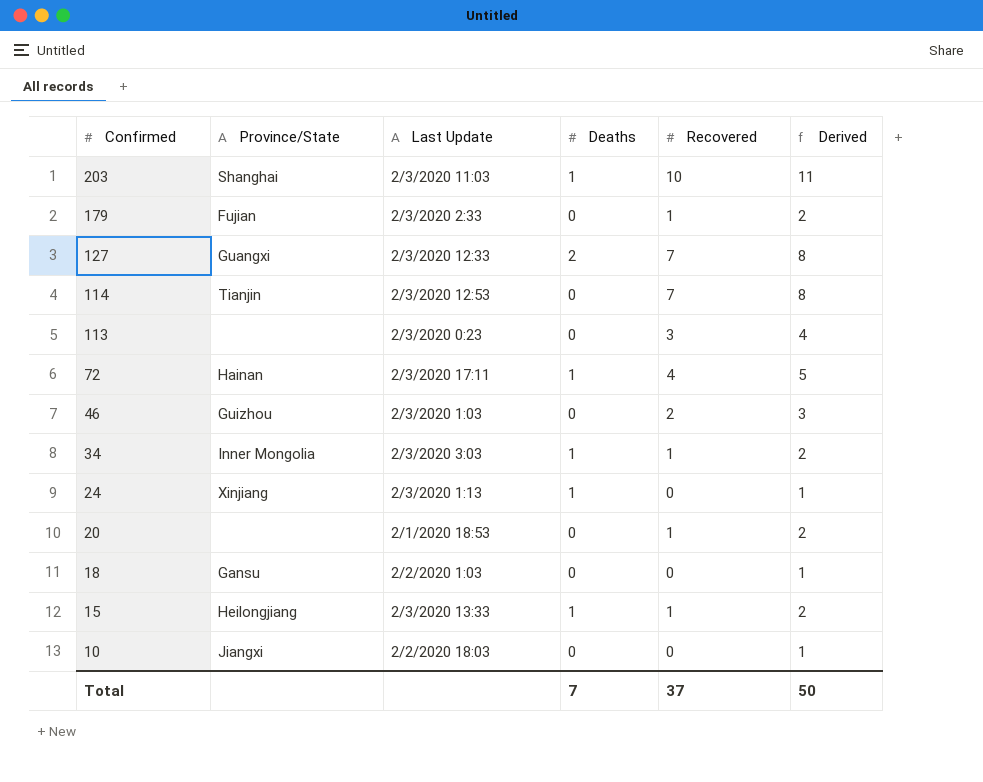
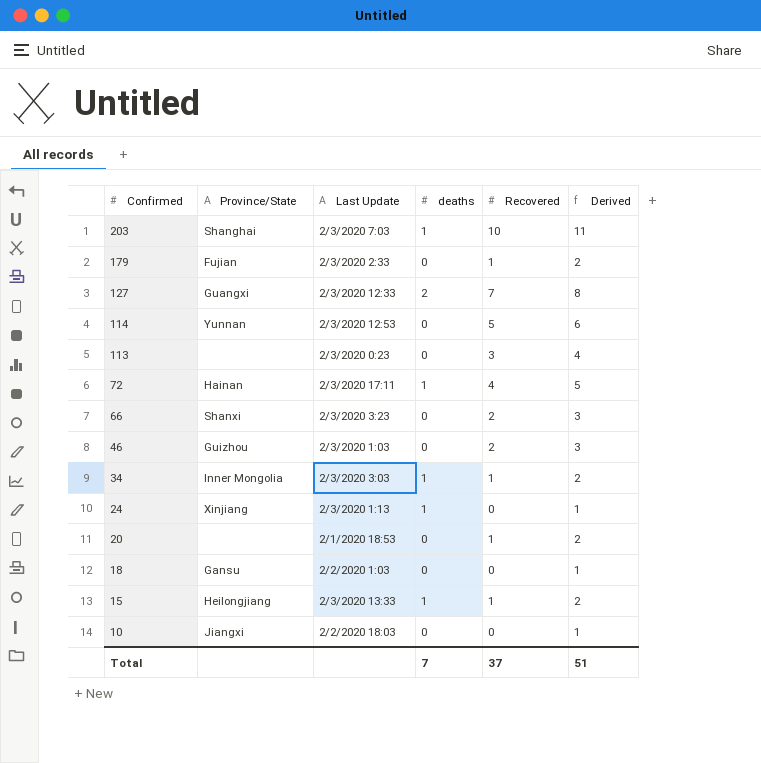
column name: Deaths -> deaths
203 | Last Update: 2/3/2020 11:03 -> 2/3/2020 7:03
114 | Province/State: Tianjin -> Yunnan
114 | Recovered: 7 -> 5
114 | Derived: 8 -> 6
row 66: none -> Shanxi | 2/3/2020 3:23 | 0 | 2 | 3
Total | Derived: 50 -> 51

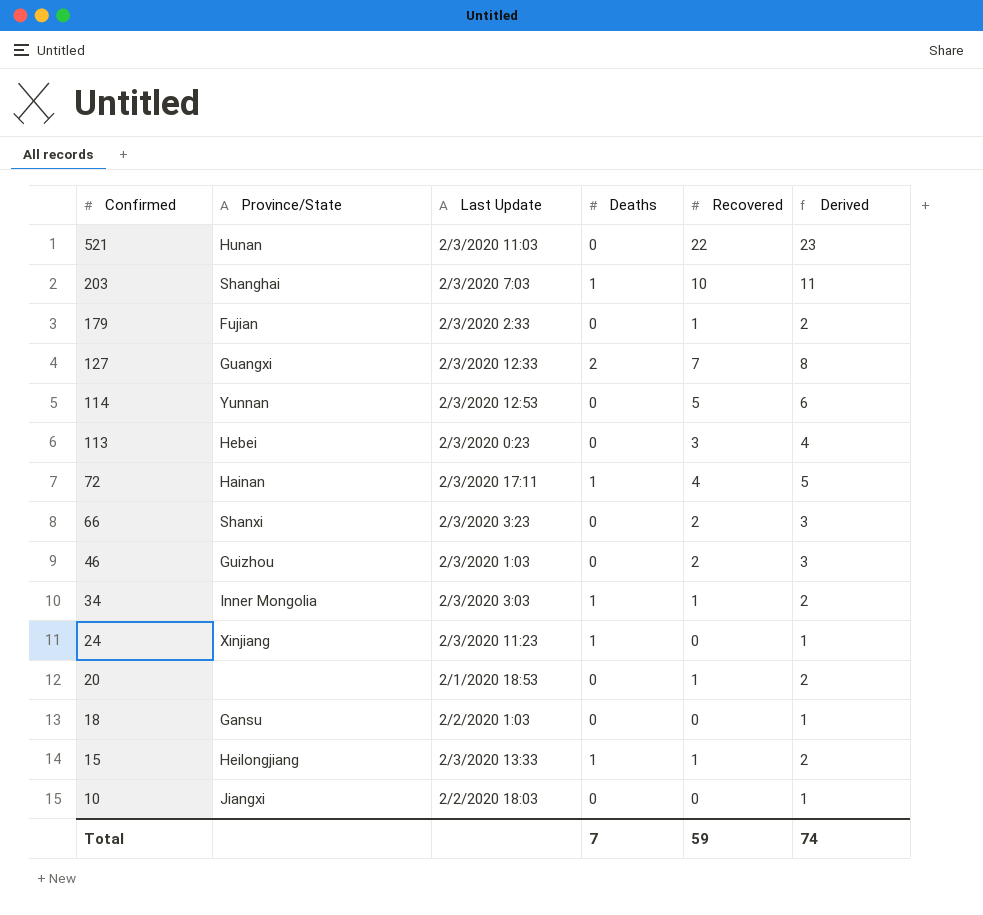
column name: deaths -> Deaths
row 521: none -> Hunan | 2/3/2020 11:03 | 0 | 22 | 23
113 | Province/State: none -> Hebei
24 | Last Update: 2/3/2020 1:13 -> 2/3/2020 11:23
Total | Recovered: 37 -> 59
Total | Derived: 51 -> 74

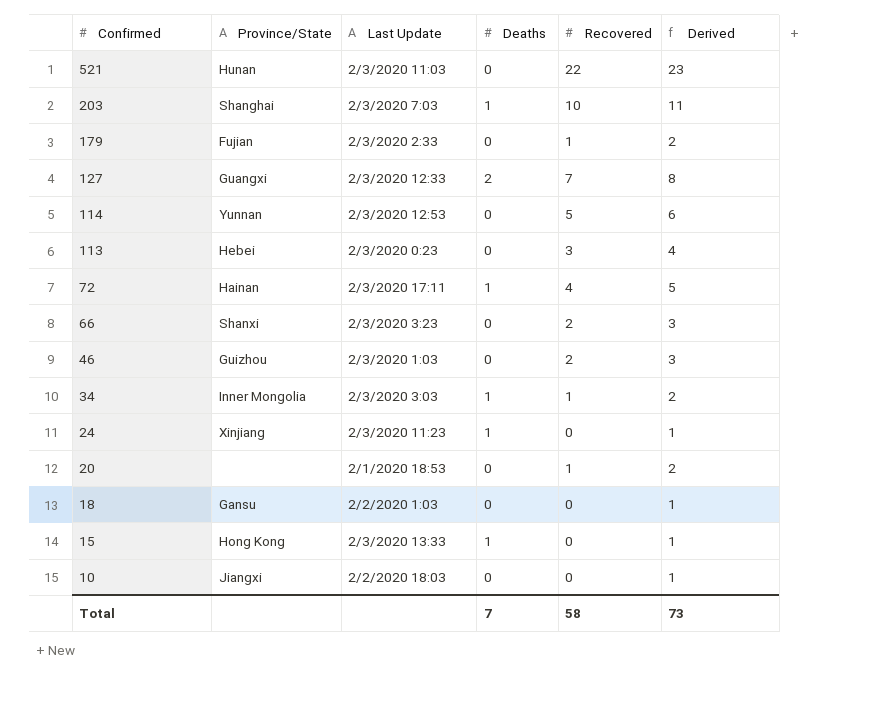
15 | Province/State: Heilongjiang -> Hong Kong
15 | Recovered: 1 -> 0
15 | Derived: 2 -> 1
Total | Recovered: 59 -> 58
Total | Derived: 74 -> 73

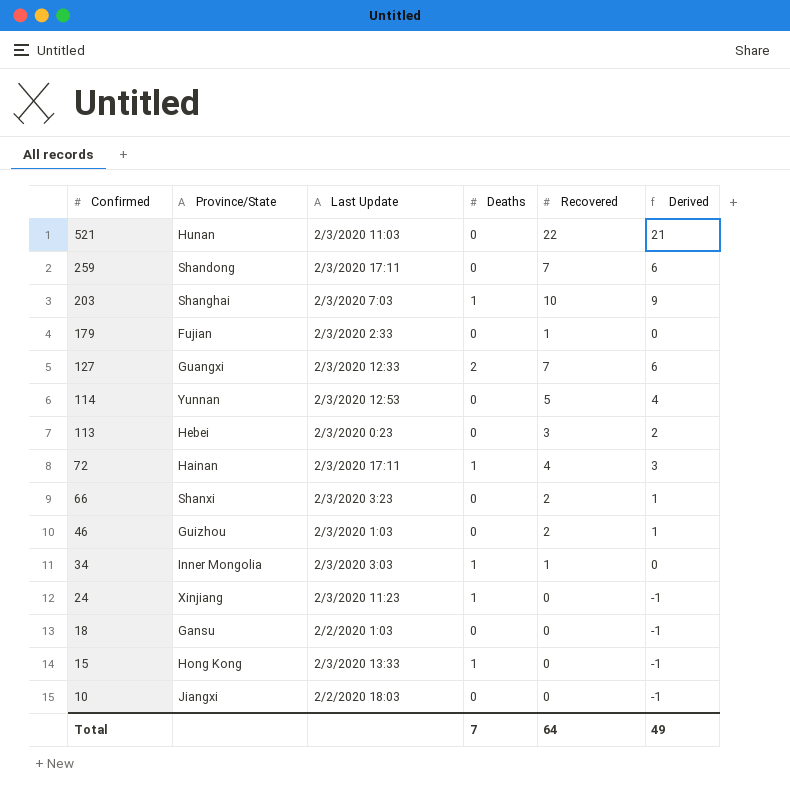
column Derived | formula: [Recovered] + 1 -> [Recovered] - 1
row 20: none | 2/1/2020 18:53 | 0 | 1 | 2 -> none
row 259: none -> Shandong | 2/3/2020 17:11 | 0 | 7 | 6
Total | Recovered: 58 -> 64
Total | Derived: 73 -> 49

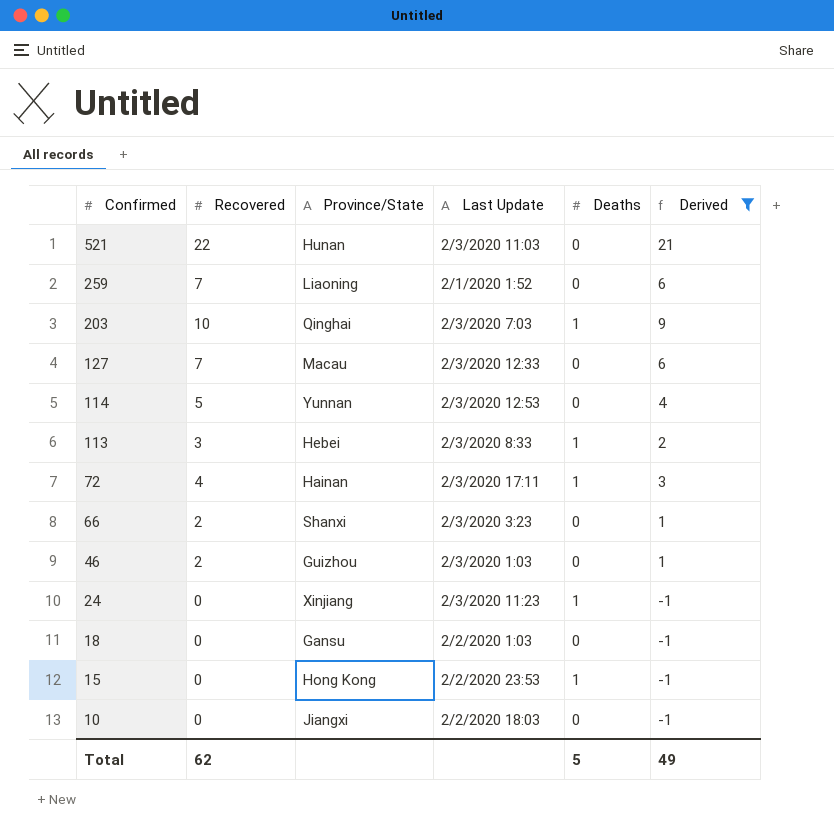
filter: none -> Derived != 0
column Recovered | position: 5 -> 2
259 | Province/State: Shandong -> Liaoning
259 | Last Update: 2/3/2020 17:11 -> 2/1/2020 1:52
203 | Province/State: Shanghai -> Qinghai
127 | Province/State: Guangxi -> Macau
127 | Deaths: 2 -> 0
113 | Last Update: 2/3/2020 0:23 -> 2/3/2020 8:33
113 | Deaths: 0 -> 1
15 | Last Update: 2/3/2020 13:33 -> 2/2/2020 23:53
Total | Recovered: 64 -> 62
Total | Deaths: 7 -> 5

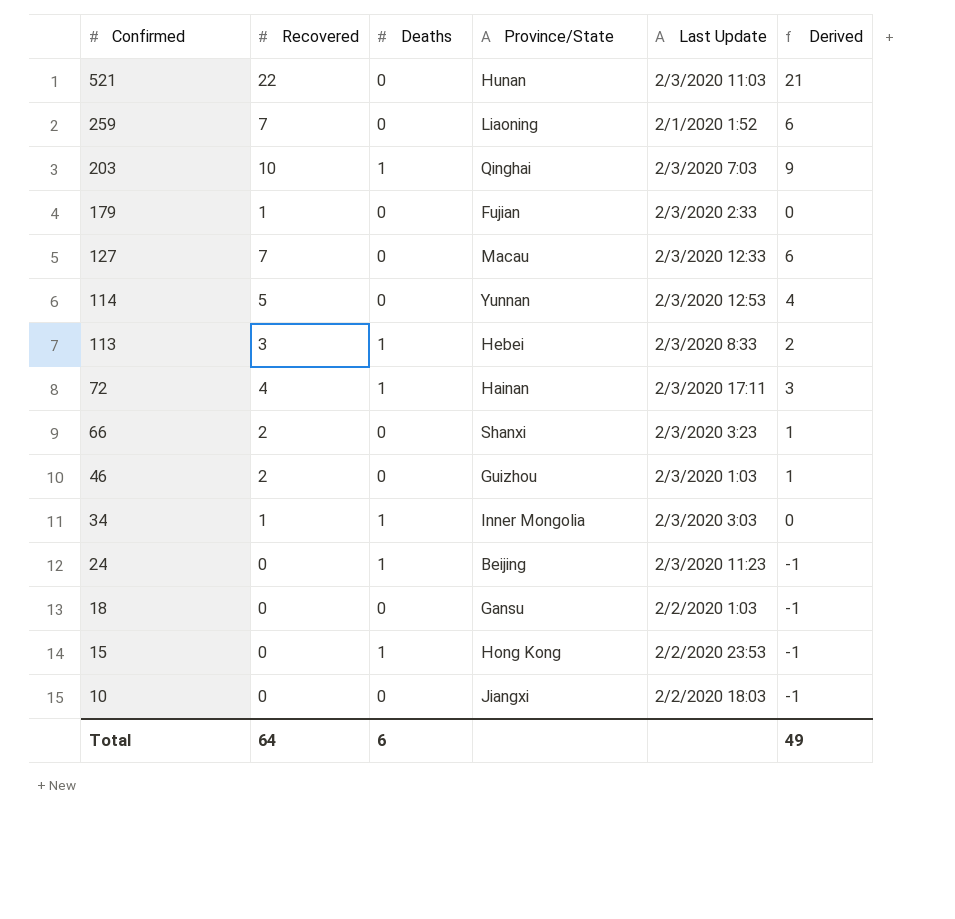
filter: Derived != 0 -> none
column Deaths | position: 5 -> 3
24 | Province/State: Xinjiang -> Beijing
Total | Recovered: 62 -> 64
Total | Deaths: 5 -> 6

